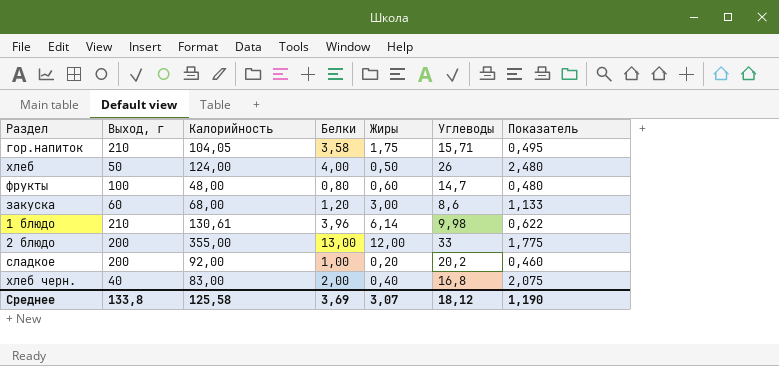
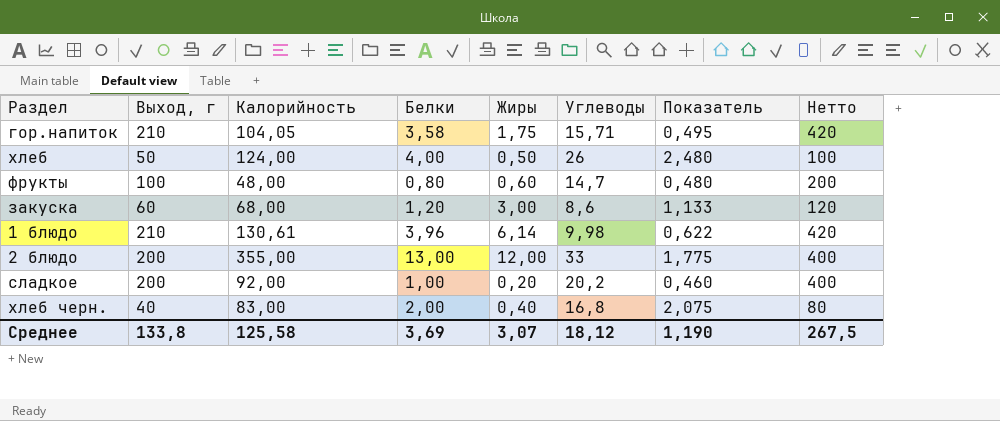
column Нетто | formula: none -> [Выход, г] * 2

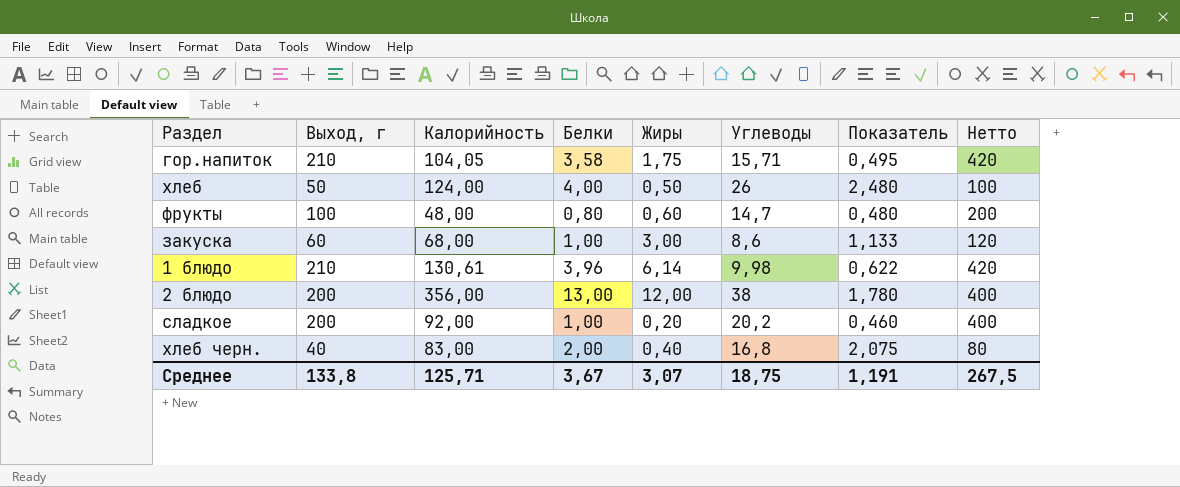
закуска | Белки: 1,20 -> 1,00
2 блюдо | Калорийность: 355,00 -> 356,00
2 блюдо | Углеводы: 33 -> 38
2 блюдо | Показатель: 1,775 -> 1,780
Среднее | Калорийность: 125,58 -> 125,71
Среднее | Белки: 3,69 -> 3,67
Среднее | Углеводы: 18,12 -> 18,75
Среднее | Показатель: 1,190 -> 1,191

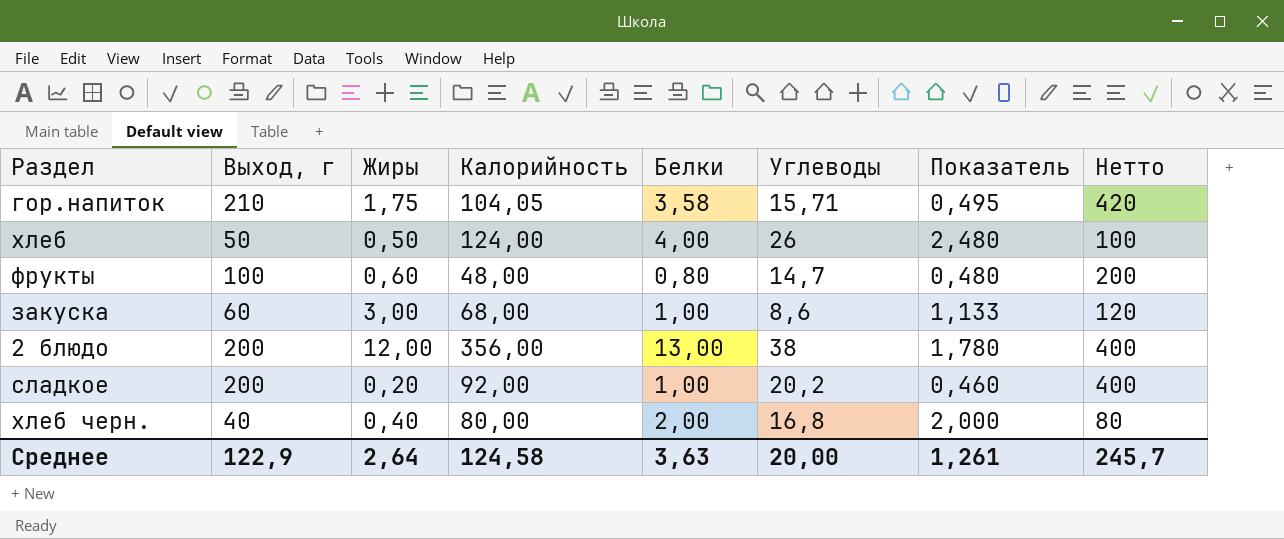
column Жиры | position: 5 -> 3
row 1 блюдо: 210 | 130,61 | 3,96 | 6,14 | 9,98 | 0,622 | 420 -> none
хлеб черн. | Калорийность: 83,00 -> 80,00
хлеб черн. | Показатель: 2,075 -> 2,000
Среднее | Выход, г: 133,8 -> 122,9
Среднее | Жиры: 3,07 -> 2,64
Среднее | Калорийность: 125,71 -> 124,58
Среднее | Белки: 3,67 -> 3,63
Среднее | Углеводы: 18,75 -> 20,00
Среднее | Показатель: 1,191 -> 1,261
Среднее | Нетто: 267,5 -> 245,7

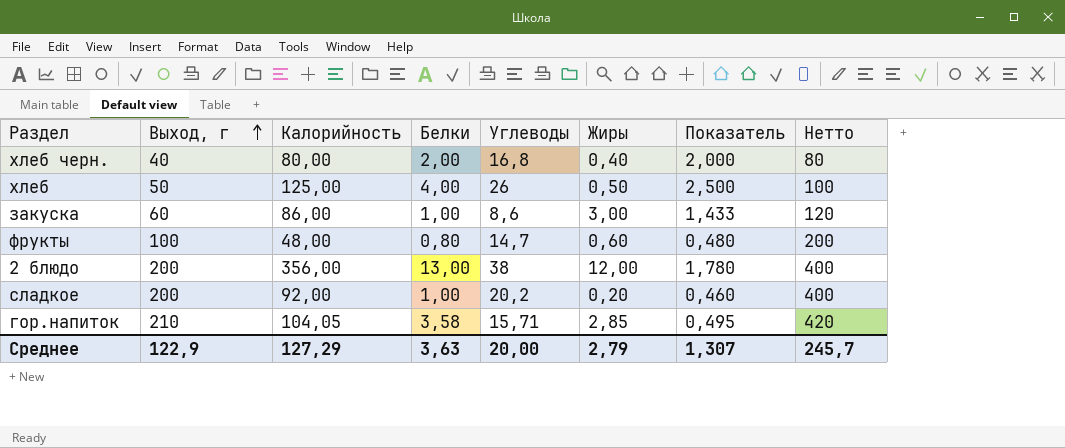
row order: none -> Выход, г ascending
column Жиры | position: 3 -> 6
хлеб | Калорийность: 124,00 -> 125,00
хлеб | Показатель: 2,480 -> 2,500
закуска | Калорийность: 68,00 -> 86,00
закуска | Показатель: 1,133 -> 1,433
гор.напиток | Жиры: 1,75 -> 2,85
Среднее | Калорийность: 124,58 -> 127,29
Среднее | Жиры: 2,64 -> 2,79
Среднее | Показатель: 1,261 -> 1,307

